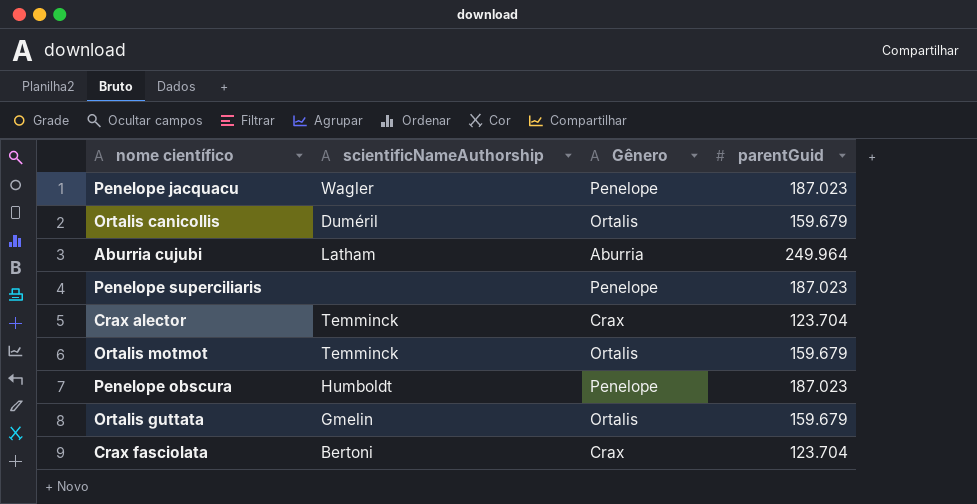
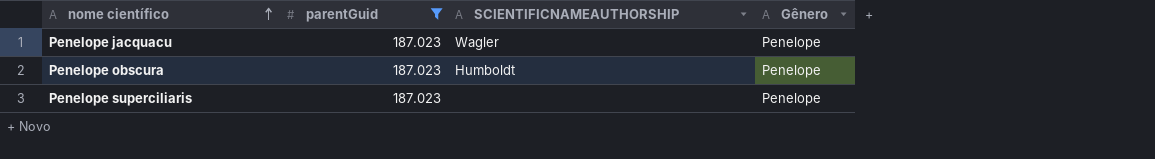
filter: none -> parentGuid = 187.023
row order: none -> nome científico ascending
column parentGuid | position: 4 -> 2
column name: scientificNameAuthorship -> SCIENTIFICNAMEAUTHORSHIP

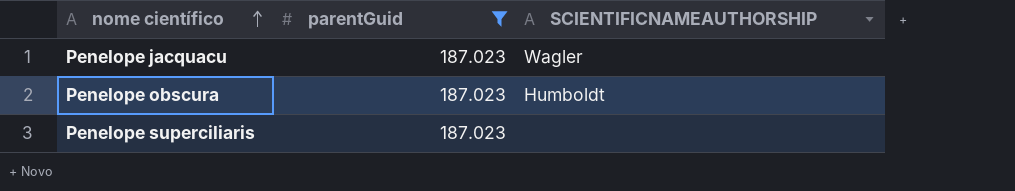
column Gênero | position: 4 -> none

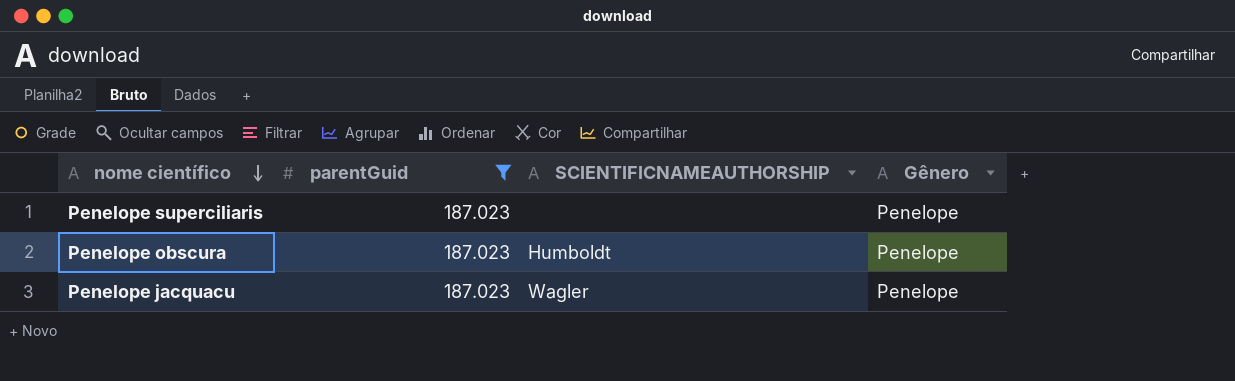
row order: nome científico ascending -> nome científico descending
column Gênero | position: none -> 4

